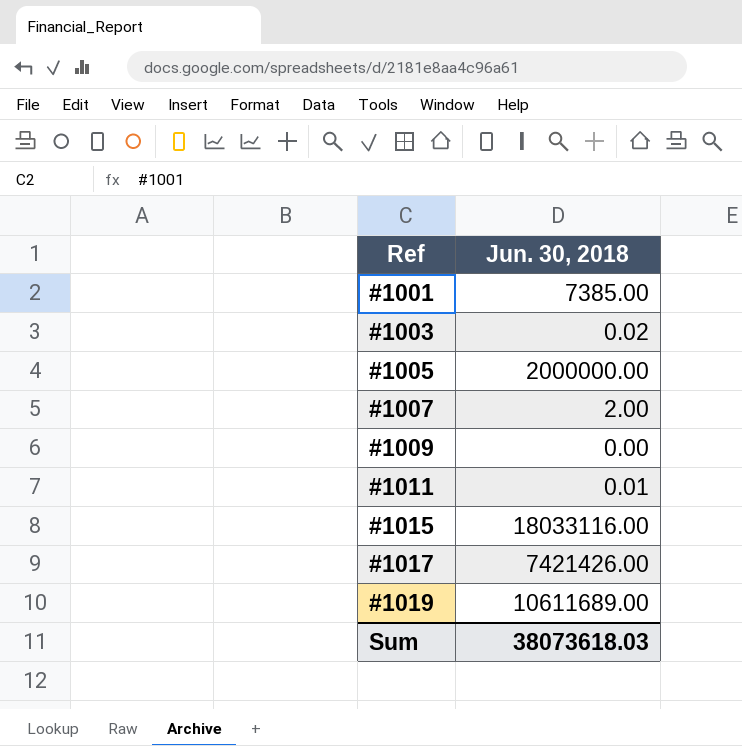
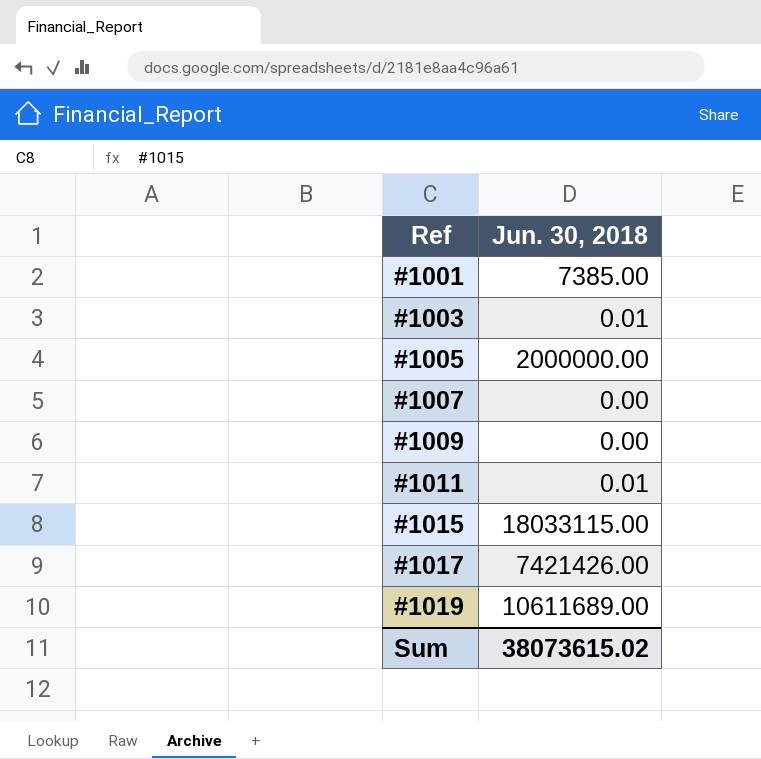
#1003 | Jun. 30, 2018: 0.02 -> 0.01
#1007 | Jun. 30, 2018: 2.00 -> 0.00
#1015 | Jun. 30, 2018: 18033116.00 -> 18033115.00
Sum | Jun. 30, 2018: 38073618.03 -> 38073615.02

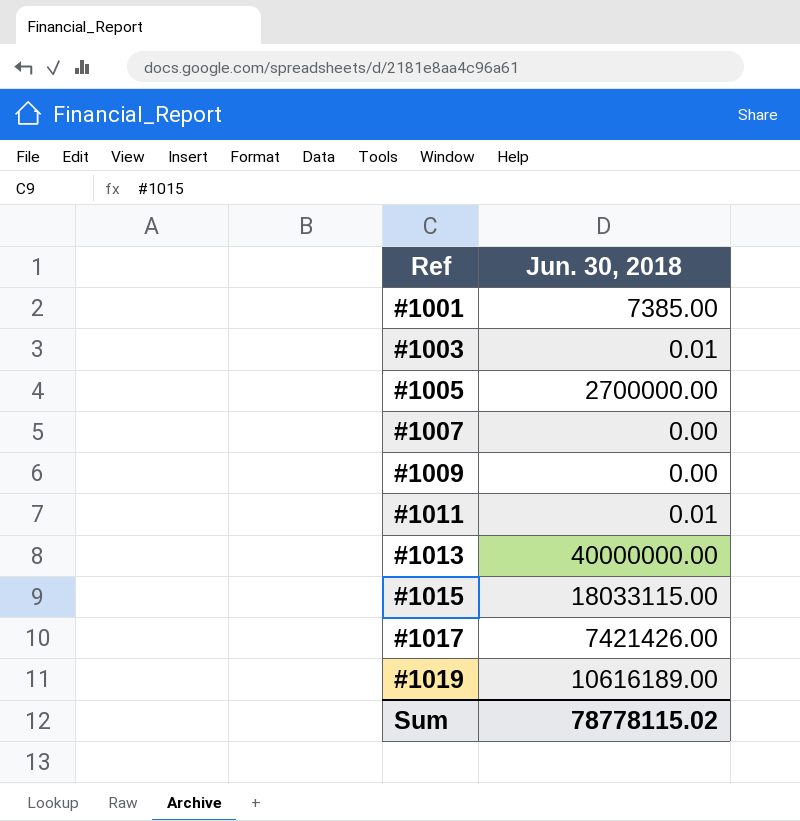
#1005 | Jun. 30, 2018: 2000000.00 -> 2700000.00
row #1013: none -> 40000000.00
#1019 | Jun. 30, 2018: 10611689.00 -> 10616189.00
Sum | Jun. 30, 2018: 38073615.02 -> 78778115.02

